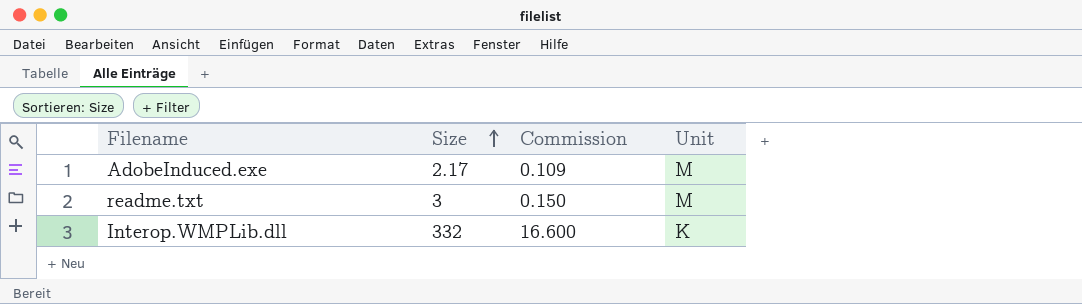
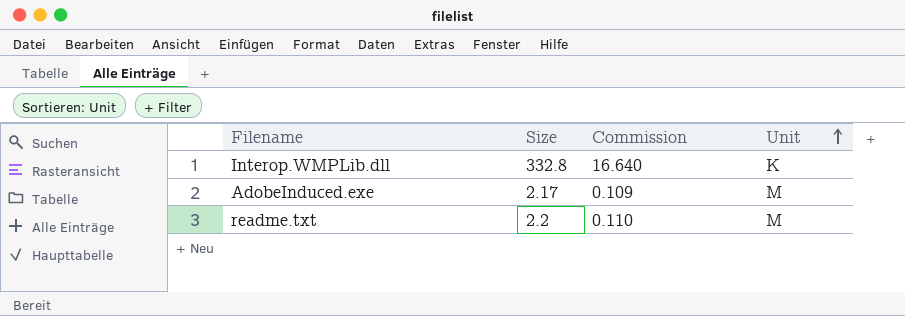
row order: Size ascending -> Unit ascending
Interop.WMPLib.dll | Size: 332 -> 332.8
Interop.WMPLib.dll | Commission: 16.600 -> 16.640
readme.txt | Size: 3 -> 2.2
readme.txt | Commission: 0.150 -> 0.110

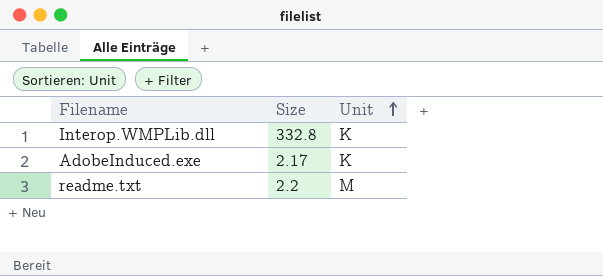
column Commission | formula: [Size] * 0.05 -> none
AdobeInduced.exe | Unit: M -> K

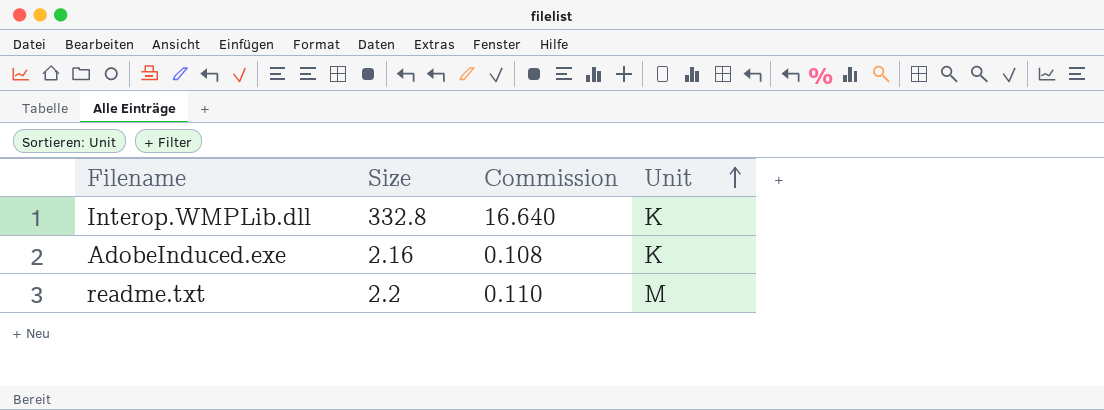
column Commission | formula: none -> [Size] * 0.05
AdobeInduced.exe | Size: 2.17 -> 2.16

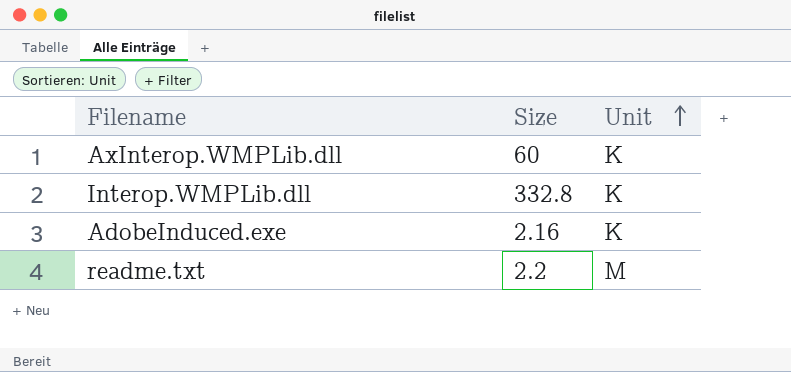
column Commission | formula: [Size] * 0.05 -> none
row AxInterop.WMPLib.dll: none -> 60 | K

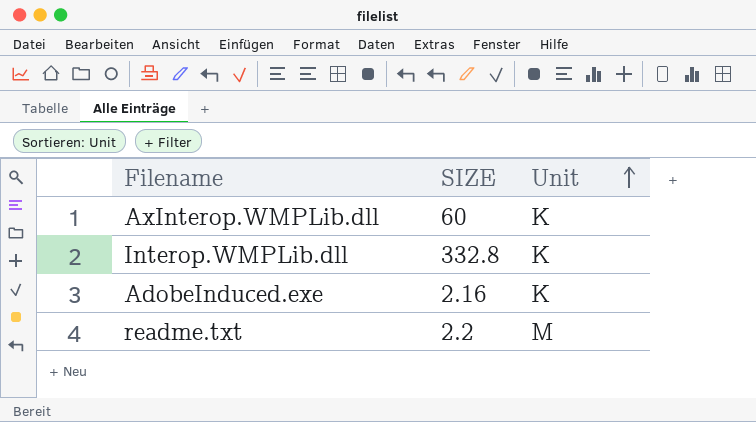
column name: Size -> SIZE

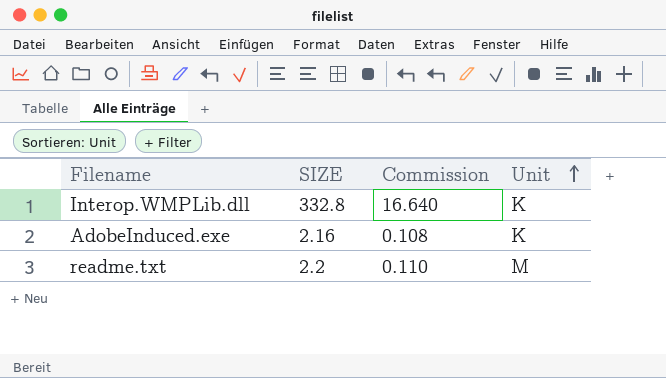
column Commission | formula: none -> [SIZE] * 0.05
row AxInterop.WMPLib.dll: 60 | K -> none

